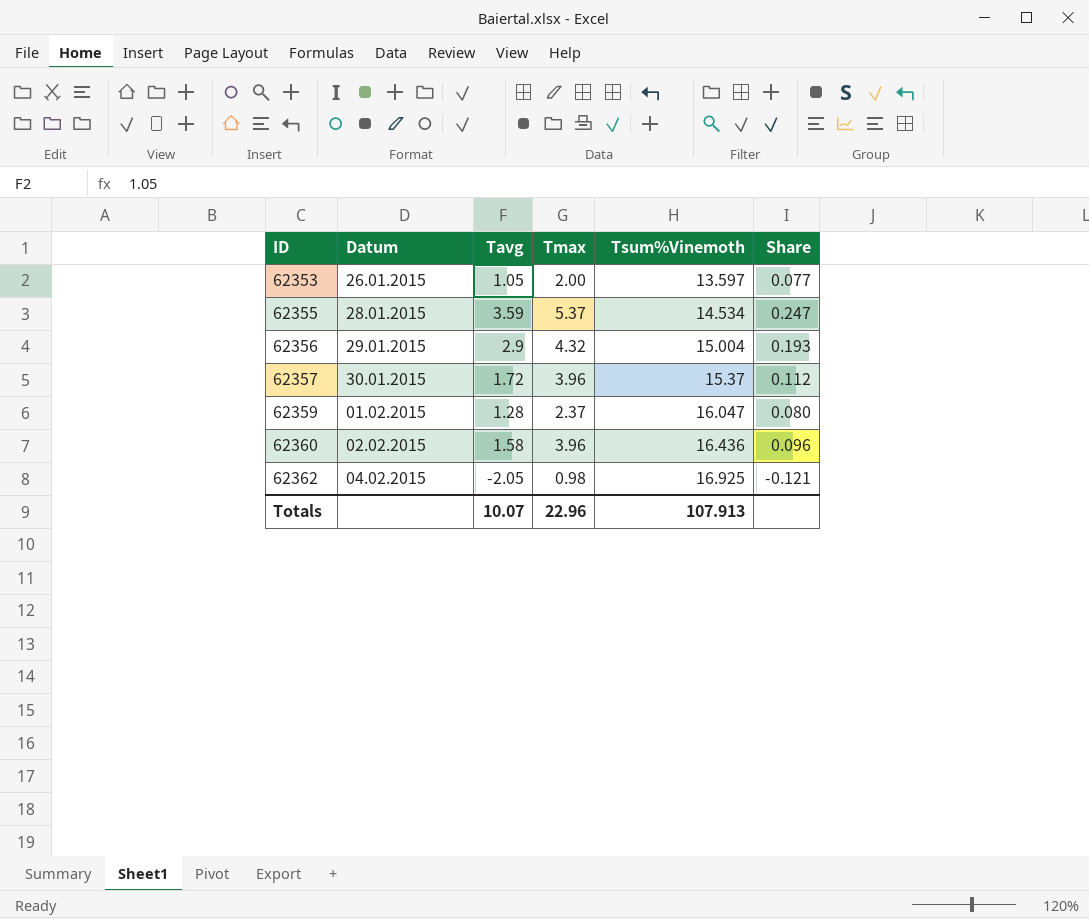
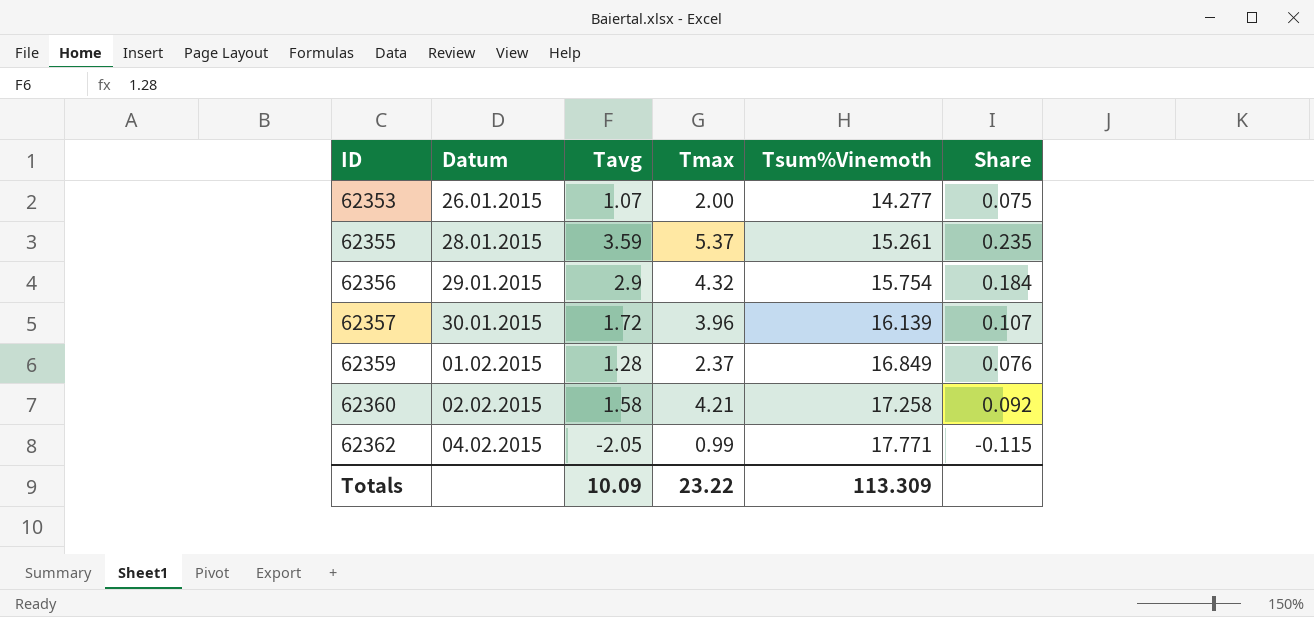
62353 | Tavg: 1.05 -> 1.07
62353 | Tsum%Vinemoth: 13.597 -> 14.277
62353 | Share: 0.077 -> 0.075
62355 | Tsum%Vinemoth: 14.534 -> 15.261
62355 | Share: 0.247 -> 0.235
62356 | Tsum%Vinemoth: 15.004 -> 15.754
62356 | Share: 0.193 -> 0.184
62357 | Tsum%Vinemoth: 15.37 -> 16.139
62357 | Share: 0.112 -> 0.107
62359 | Tsum%Vinemoth: 16.047 -> 16.849
62359 | Share: 0.080 -> 0.076
62360 | Tmax: 3.96 -> 4.21
62360 | Tsum%Vinemoth: 16.436 -> 17.258
62360 | Share: 0.096 -> 0.092
62362 | Tmax: 0.98 -> 0.99
62362 | Tsum%Vinemoth: 16.925 -> 17.771
62362 | Share: -0.121 -> -0.115
Totals | Tavg: 10.07 -> 10.09
Totals | Tmax: 22.96 -> 23.22
Totals | Tsum%Vinemoth: 107.913 -> 113.309

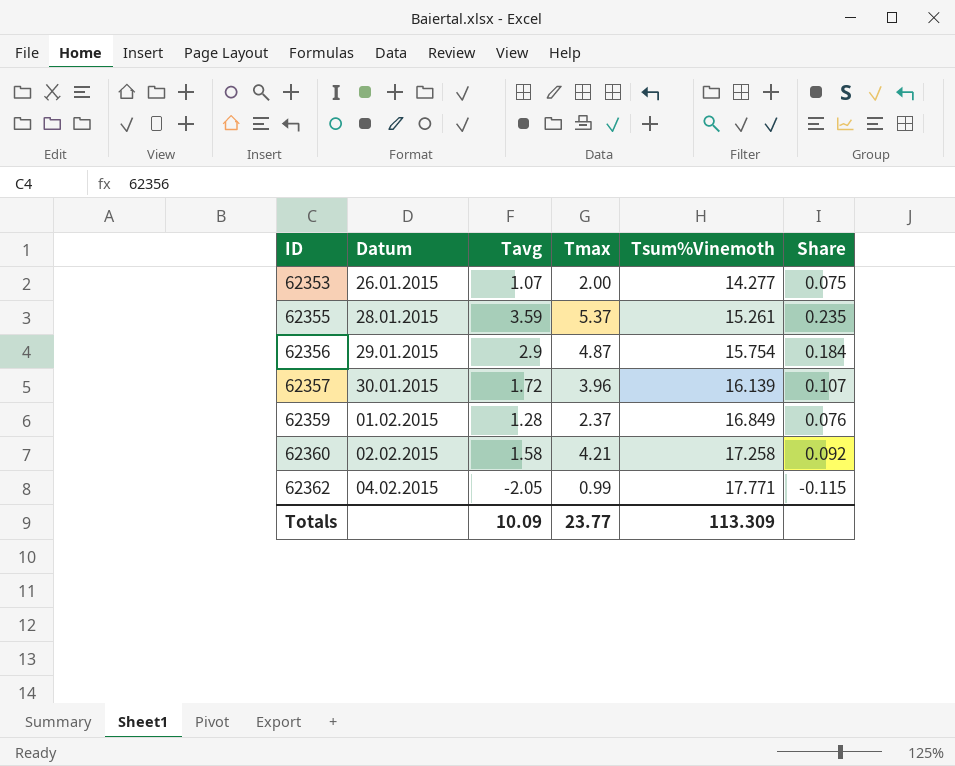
62356 | Tmax: 4.32 -> 4.87
Totals | Tmax: 23.22 -> 23.77

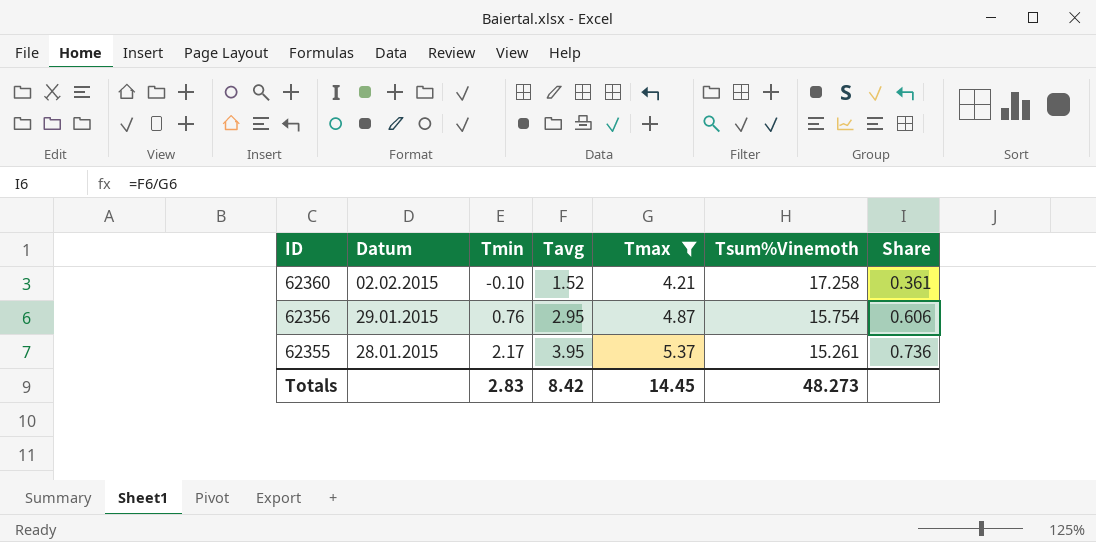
filter: none -> Tmax >= 4.21
row order: ID ascending -> ID descending
column Tmin | position: none -> 3
column Share | formula: [Tavg] / [Tsum%Vinemoth] -> [Tavg] / [Tmax]
62360 | Tavg: 1.58 -> 1.52
62356 | Tavg: 2.9 -> 2.95
62355 | Tavg: 3.59 -> 3.95
Totals | Tavg: 10.09 -> 8.42
Totals | Tmax: 23.77 -> 14.45
Totals | Tsum%Vinemoth: 113.309 -> 48.273

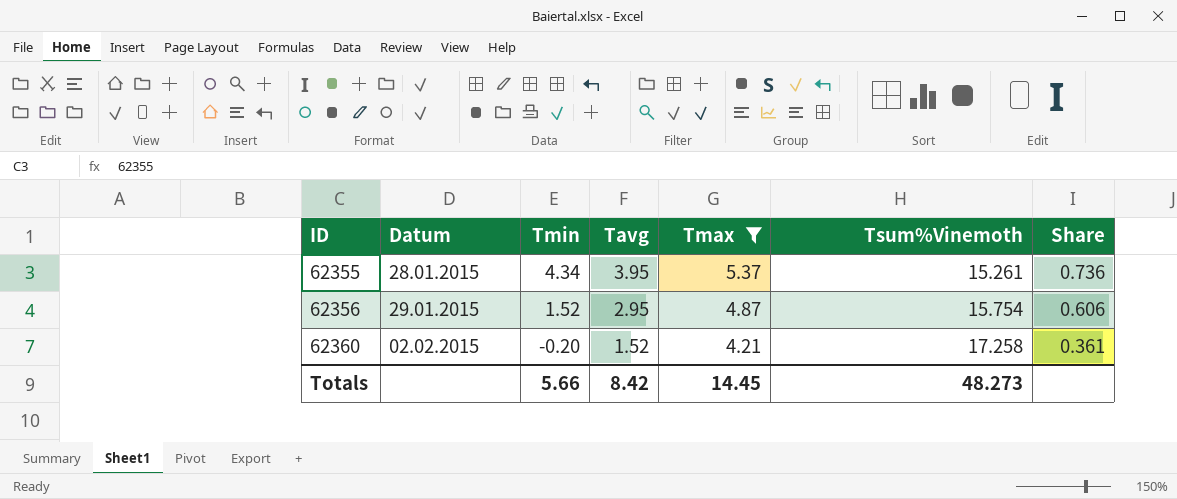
row order: ID descending -> ID ascending
62355 | Tmin: 2.17 -> 4.34
62356 | Tmin: 0.76 -> 1.52
62360 | Tmin: -0.10 -> -0.20
Totals | Tmin: 2.83 -> 5.66

